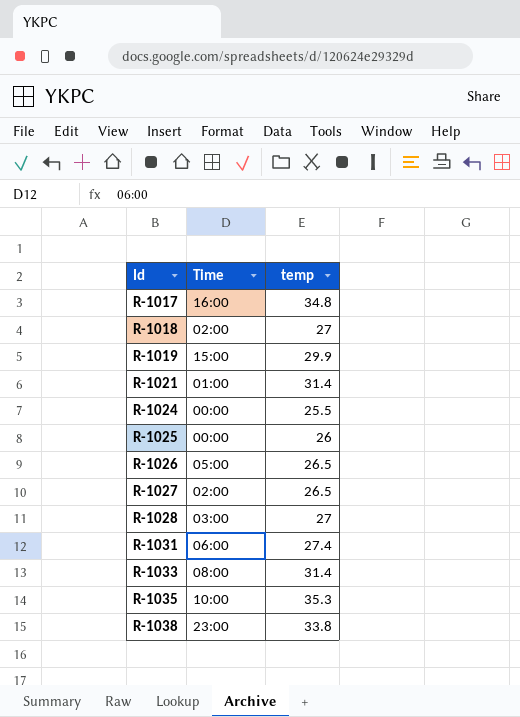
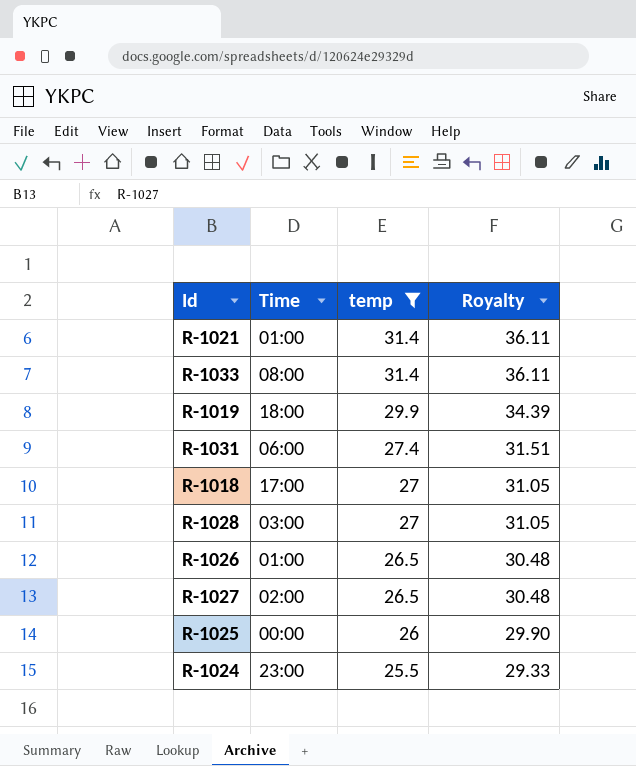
filter: none -> temp <= 31.4
row order: Id ascending -> temp descending
column Royalty | formula: none -> [temp] * 1.15
R-1019 | Time: 15:00 -> 18:00
R-1018 | Time: 02:00 -> 17:00
R-1026 | Time: 05:00 -> 01:00
R-1024 | Time: 00:00 -> 23:00

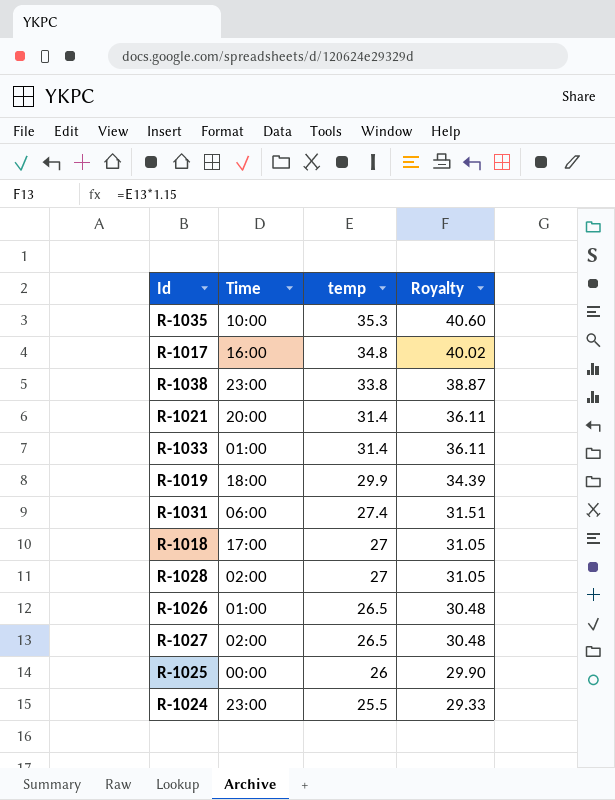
filter: temp <= 31.4 -> none
R-1021 | Time: 01:00 -> 20:00
R-1033 | Time: 08:00 -> 01:00
R-1028 | Time: 03:00 -> 02:00

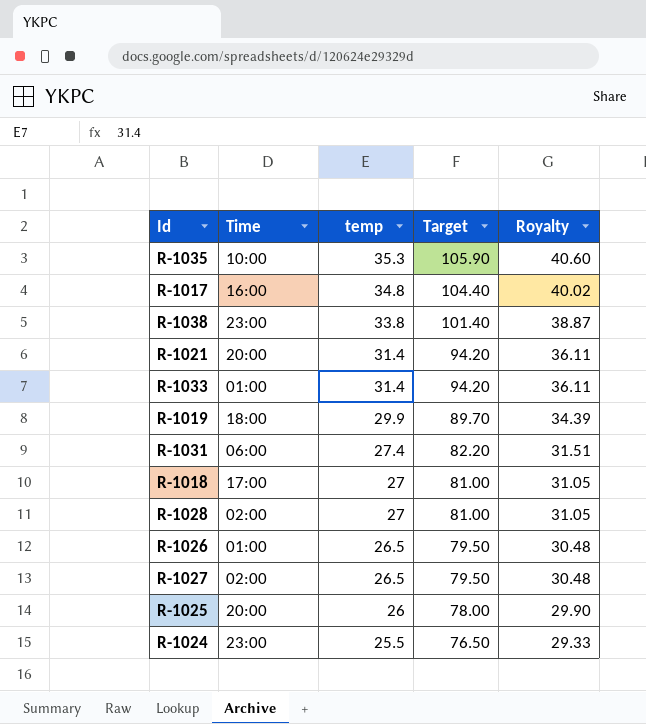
column Target | formula: none -> [temp] * 3
R-1025 | Time: 00:00 -> 20:00

